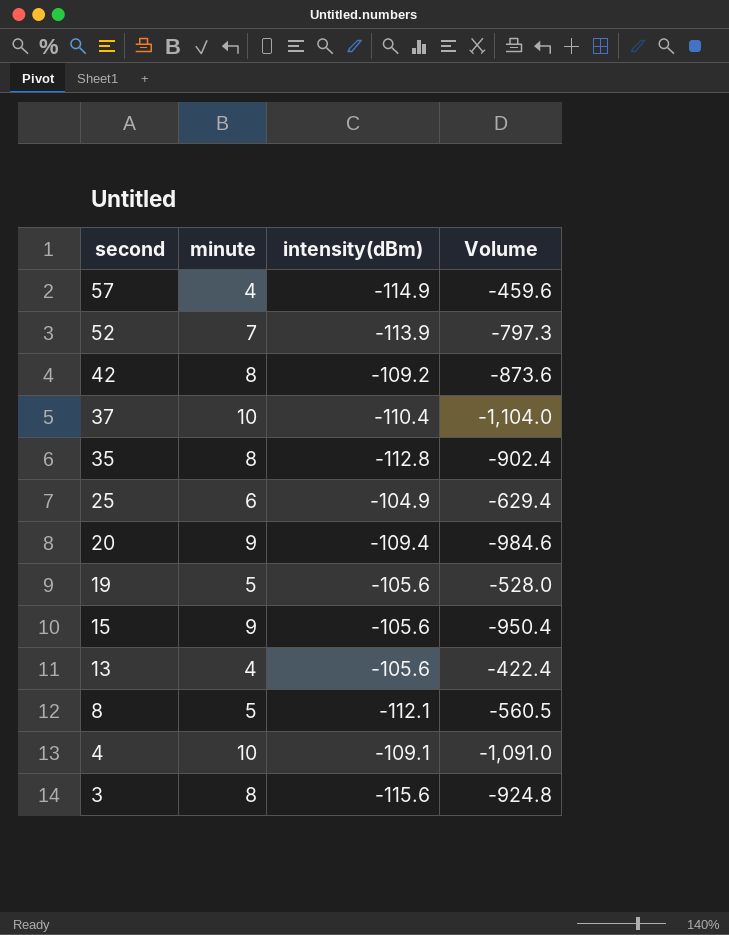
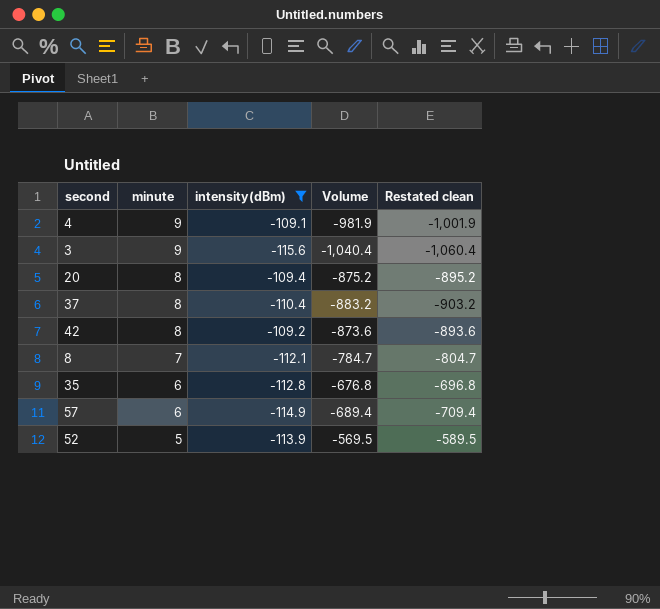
filter: none -> intensity(dBm) <= -109.1
row order: second descending -> minute descending
column Restated clean | formula: none -> [Volume] - 20
4 | minute: 10 -> 9
4 | Volume: -1,091.0 -> -981.9
3 | minute: 8 -> 9
3 | Volume: -924.8 -> -1,040.4
20 | minute: 9 -> 8
20 | Volume: -984.6 -> -875.2
37 | minute: 10 -> 8
37 | Volume: -1,104.0 -> -883.2
8 | minute: 5 -> 7
8 | Volume: -560.5 -> -784.7
35 | minute: 8 -> 6
35 | Volume: -902.4 -> -676.8
57 | minute: 4 -> 6
57 | Volume: -459.6 -> -689.4
52 | minute: 7 -> 5
52 | Volume: -797.3 -> -569.5

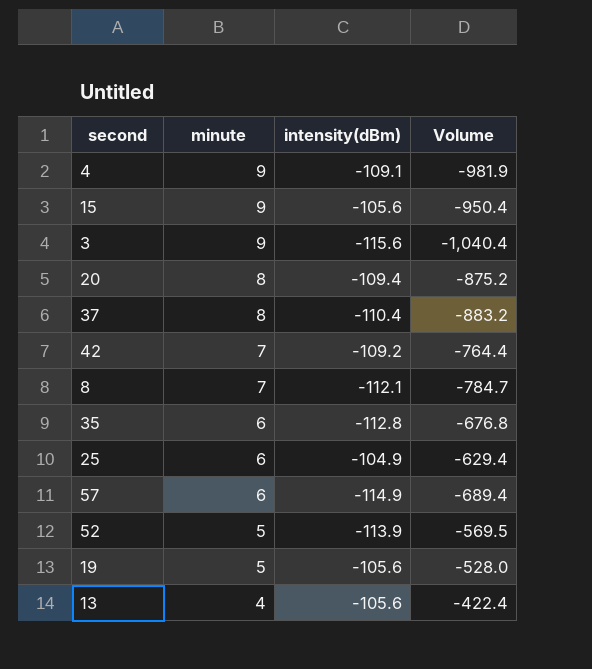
filter: intensity(dBm) <= -109.1 -> none
column Restated clean | formula: [Volume] - 20 -> none
42 | minute: 8 -> 7
42 | Volume: -873.6 -> -764.4

